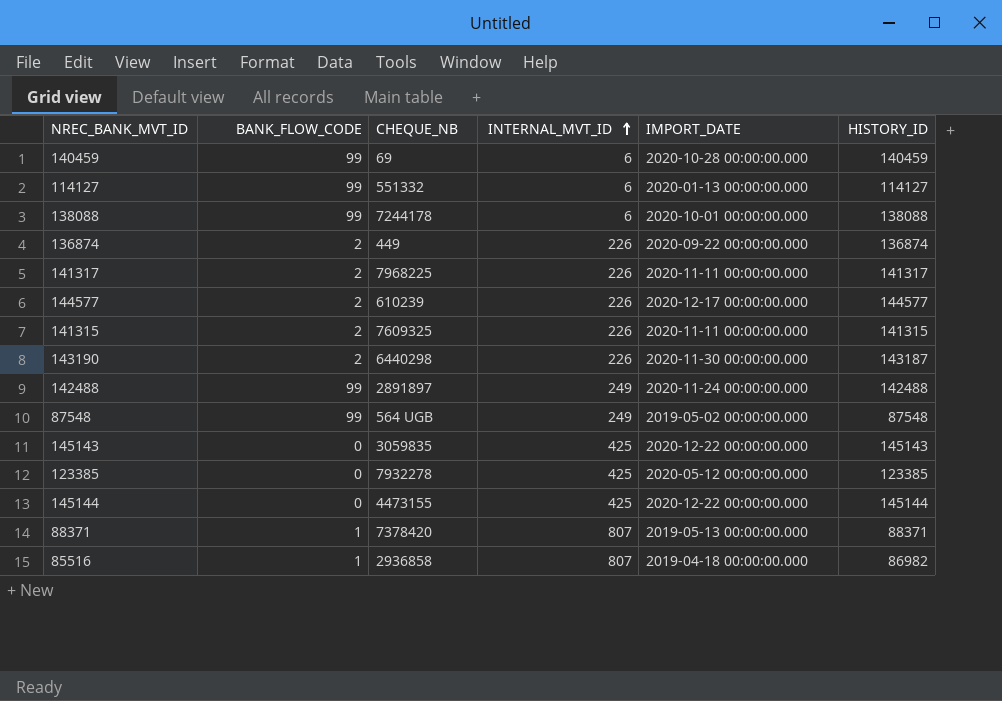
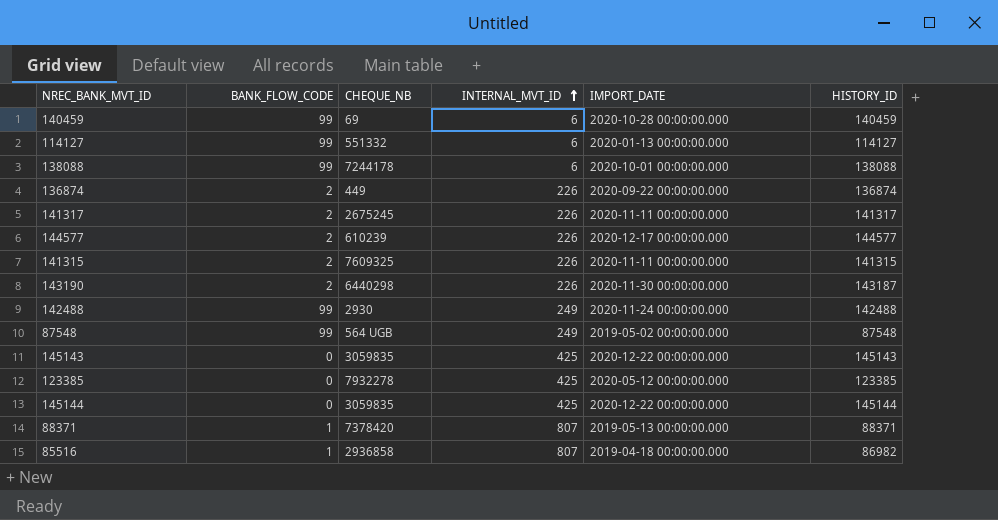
141317 | CHEQUE_NB: 7968225 -> 2675245
142488 | CHEQUE_NB: 2891897 -> 2930
145144 | CHEQUE_NB: 4473155 -> 3059835

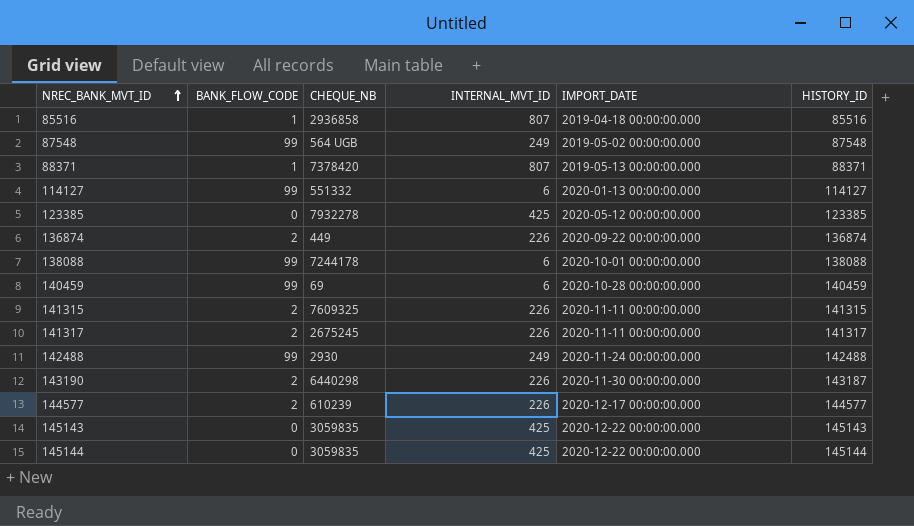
row order: INTERNAL_MVT_ID ascending -> NREC_BANK_MVT_ID ascending
85516 | HISTORY_ID: 86982 -> 85516

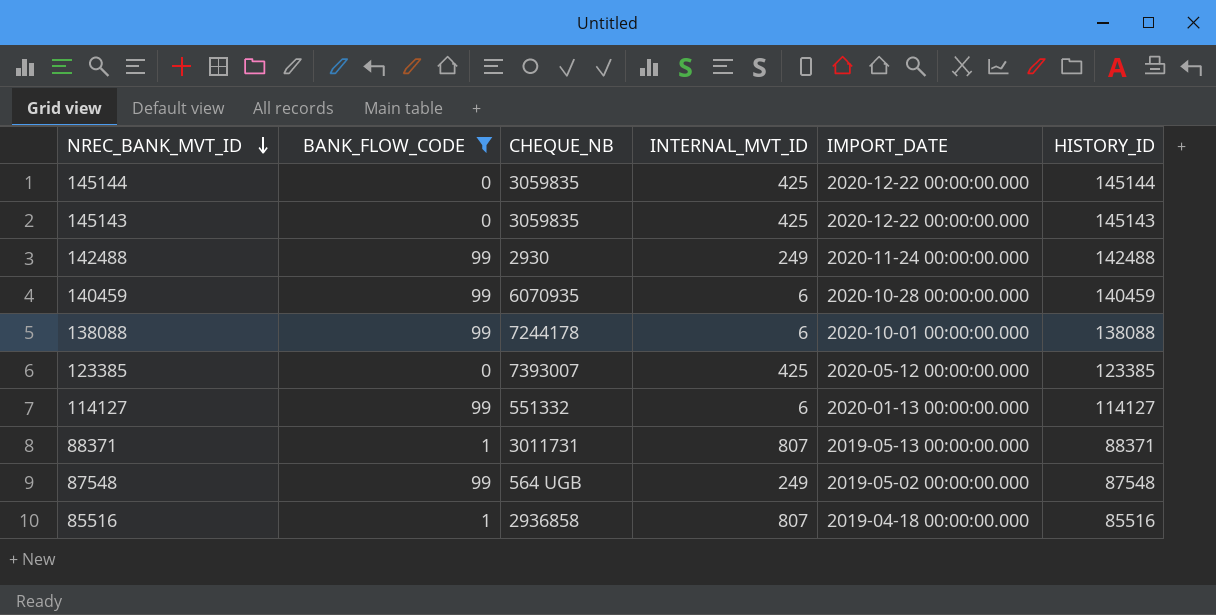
filter: none -> BANK_FLOW_CODE != 2
row order: NREC_BANK_MVT_ID ascending -> NREC_BANK_MVT_ID descending
140459 | CHEQUE_NB: 69 -> 6070935
123385 | CHEQUE_NB: 7932278 -> 7393007
88371 | CHEQUE_NB: 7378420 -> 3011731

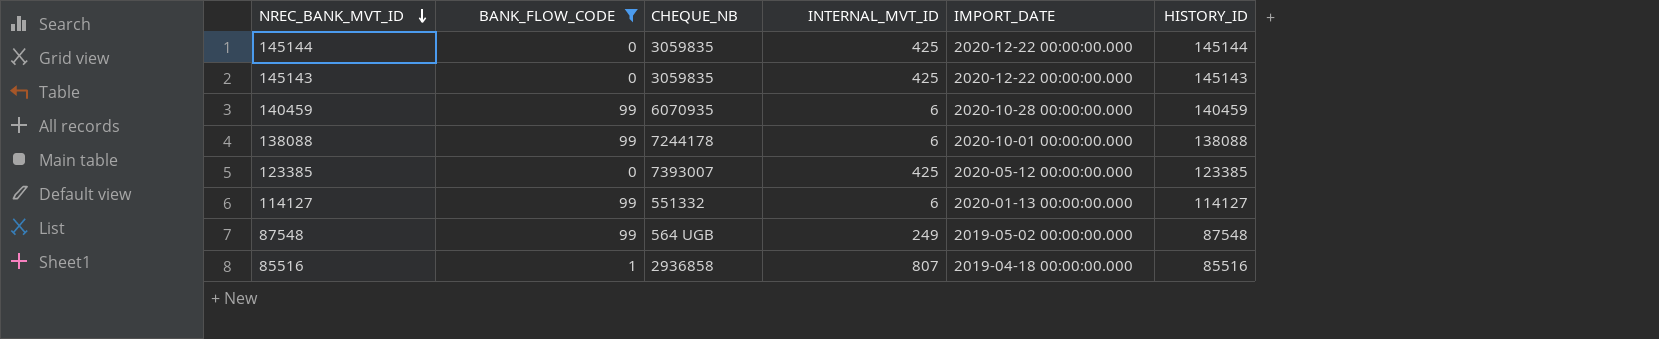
row 142488: 99 | 2930 | 249 | 2020-11-24 00:00:00.000 | 142488 -> none
row 88371: 1 | 3011731 | 807 | 2019-05-13 00:00:00.000 | 88371 -> none

